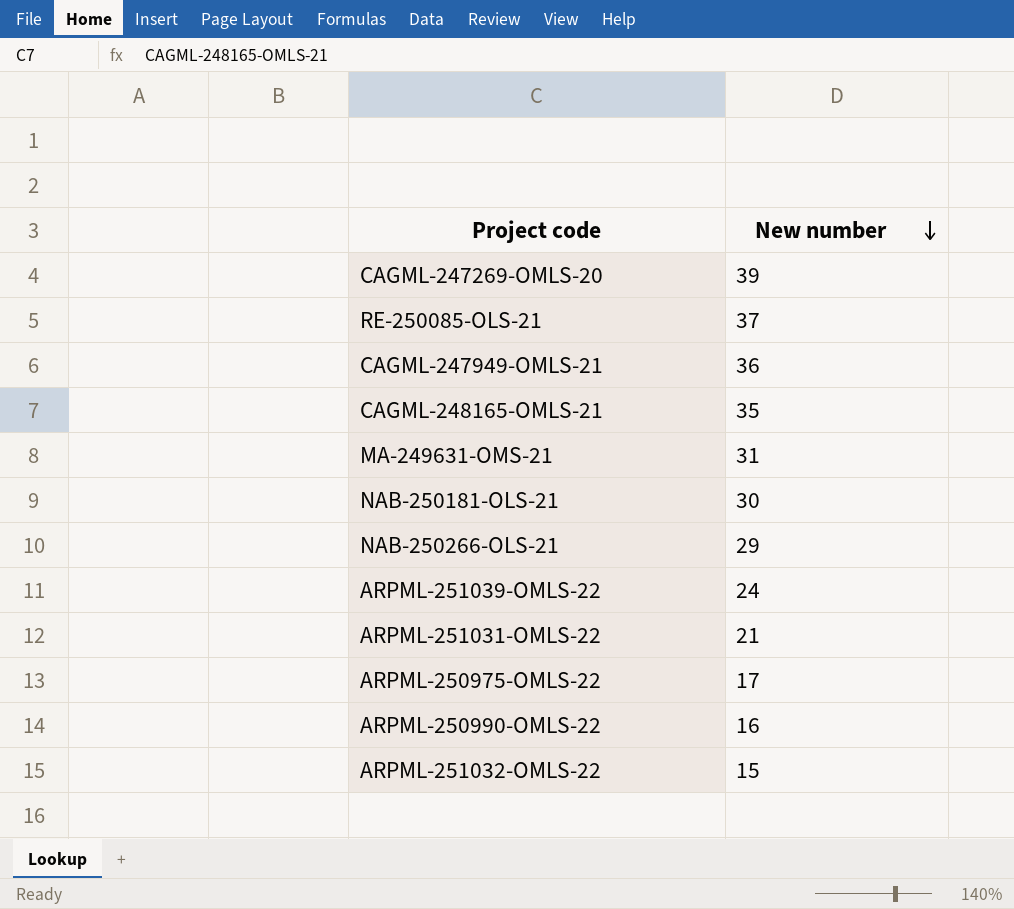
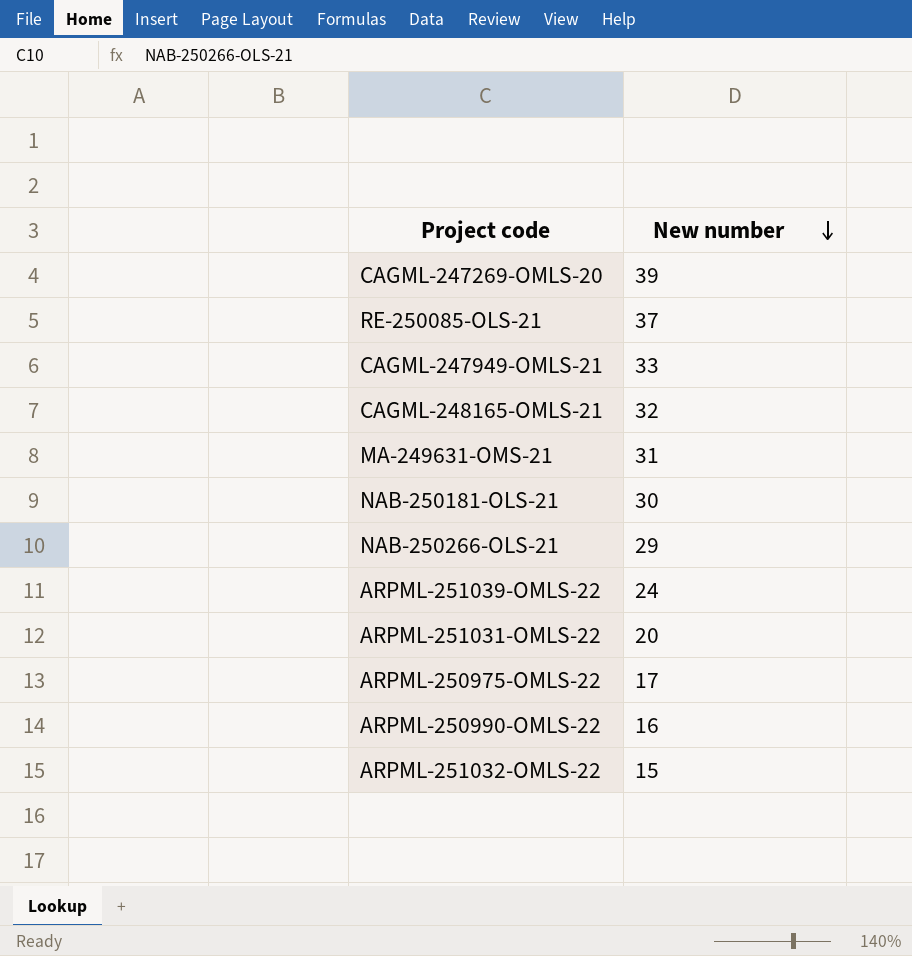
CAGML-247949-OMLS-21 | New number: 36 -> 33
CAGML-248165-OMLS-21 | New number: 35 -> 32
ARPML-251031-OMLS-22 | New number: 21 -> 20

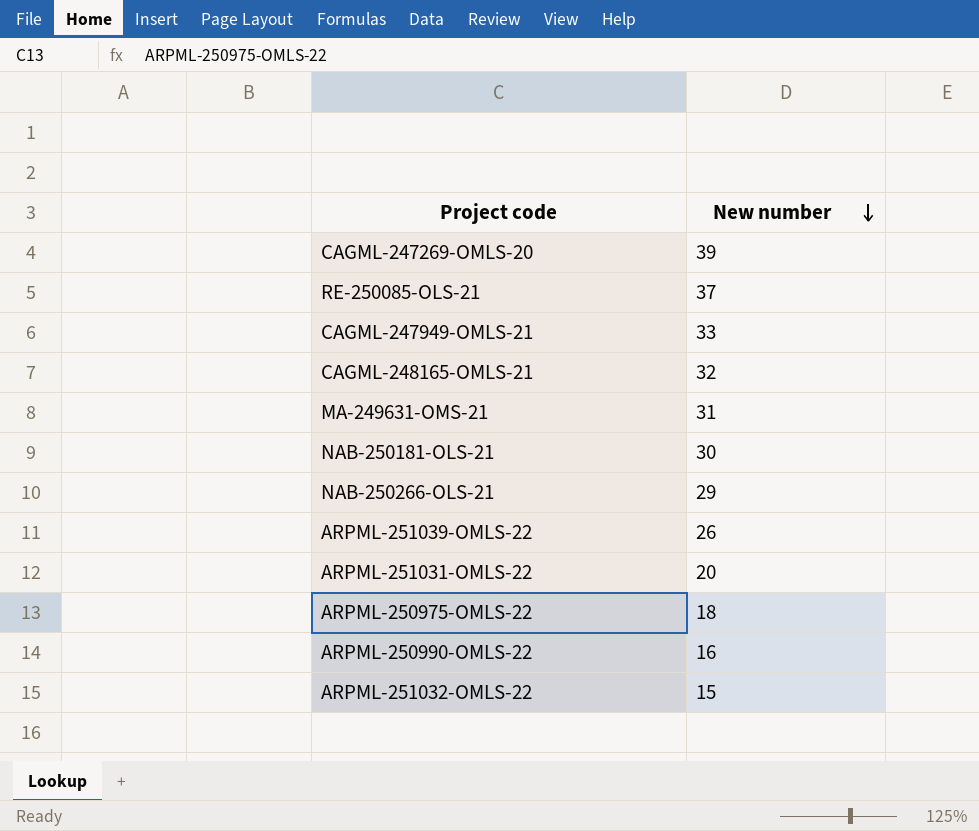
ARPML-251039-OMLS-22 | New number: 24 -> 26
ARPML-250975-OMLS-22 | New number: 17 -> 18

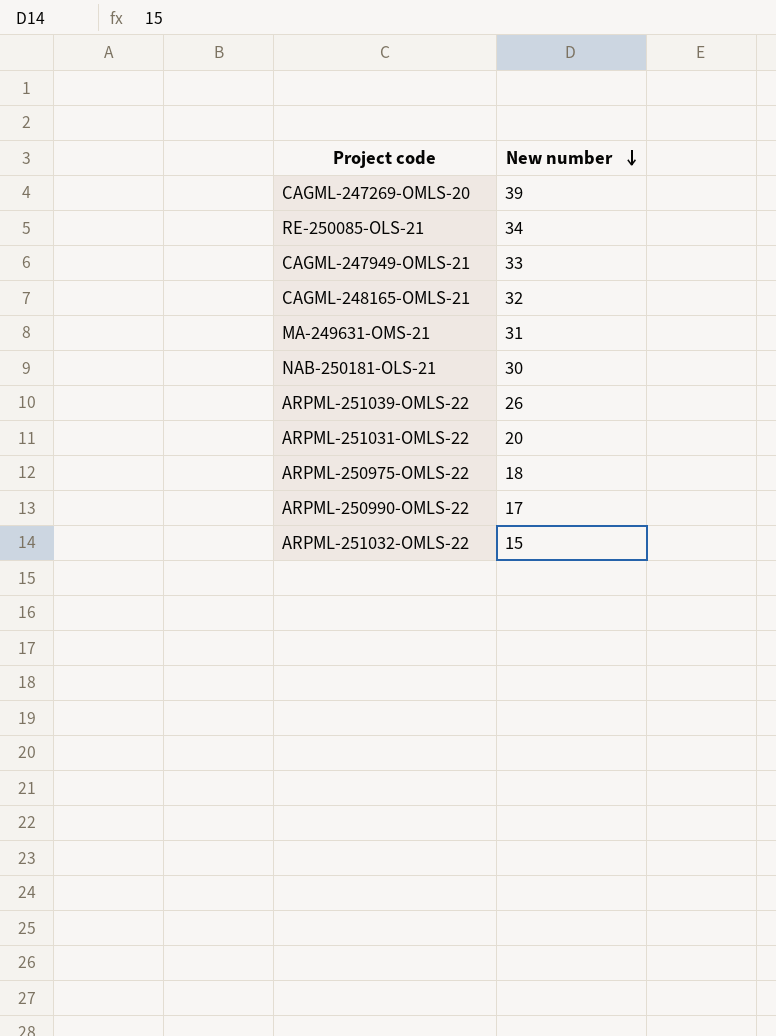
row NAB-250266-OLS-21: 29 -> none
RE-250085-OLS-21 | New number: 37 -> 34
ARPML-250990-OMLS-22 | New number: 16 -> 17

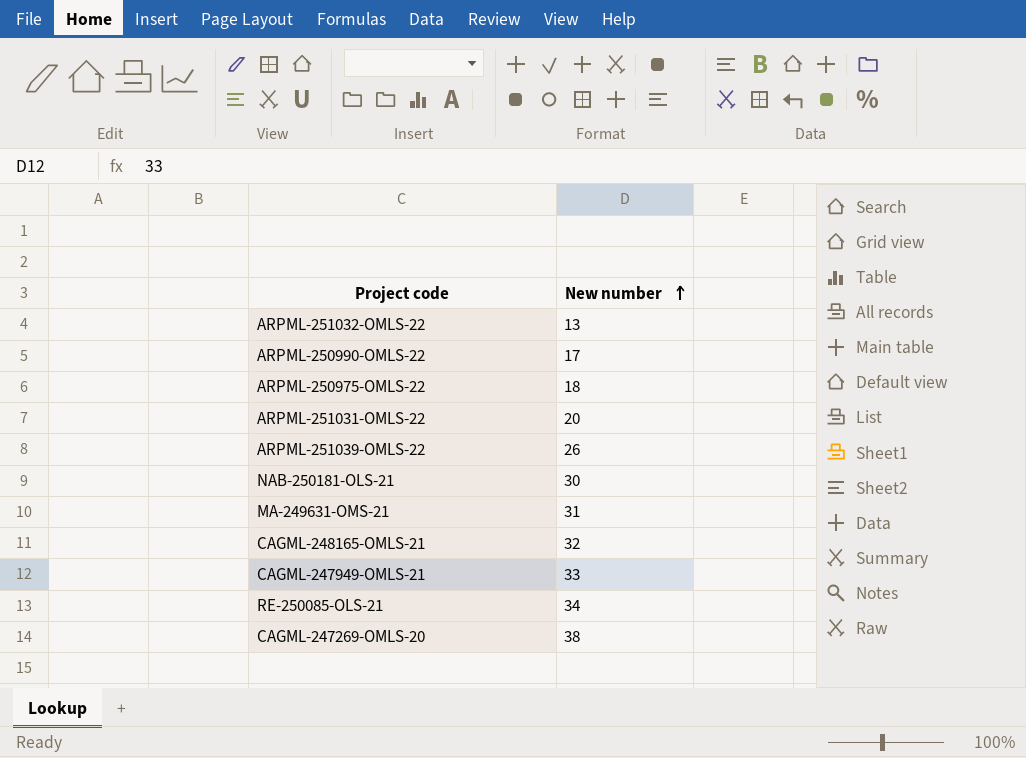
row order: New number descending -> New number ascending
ARPML-251032-OMLS-22 | New number: 15 -> 13
CAGML-247269-OMLS-20 | New number: 39 -> 38

